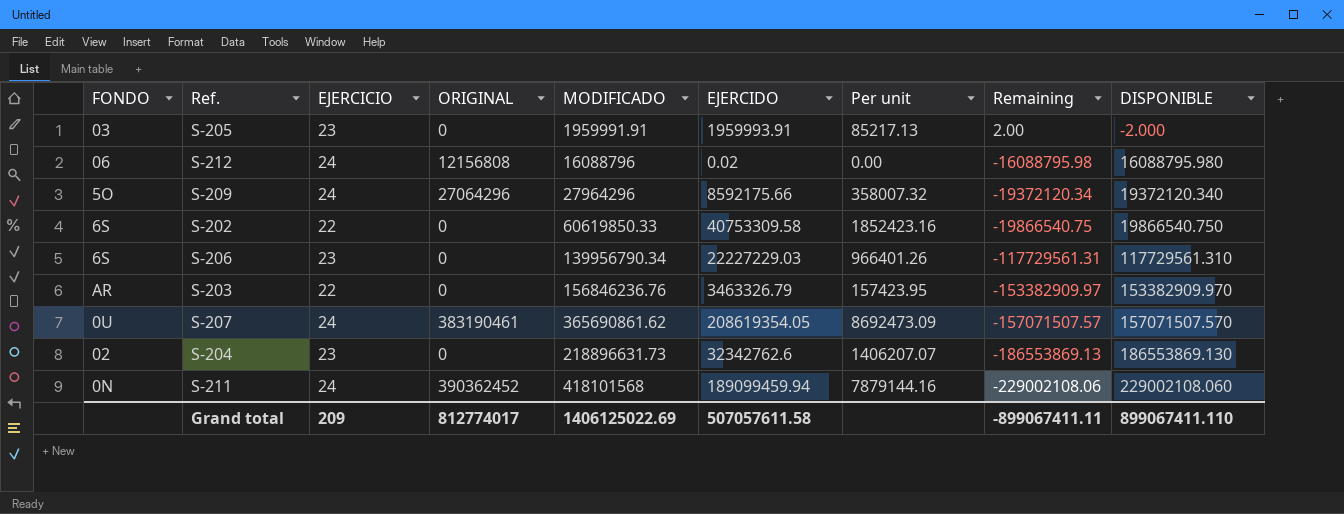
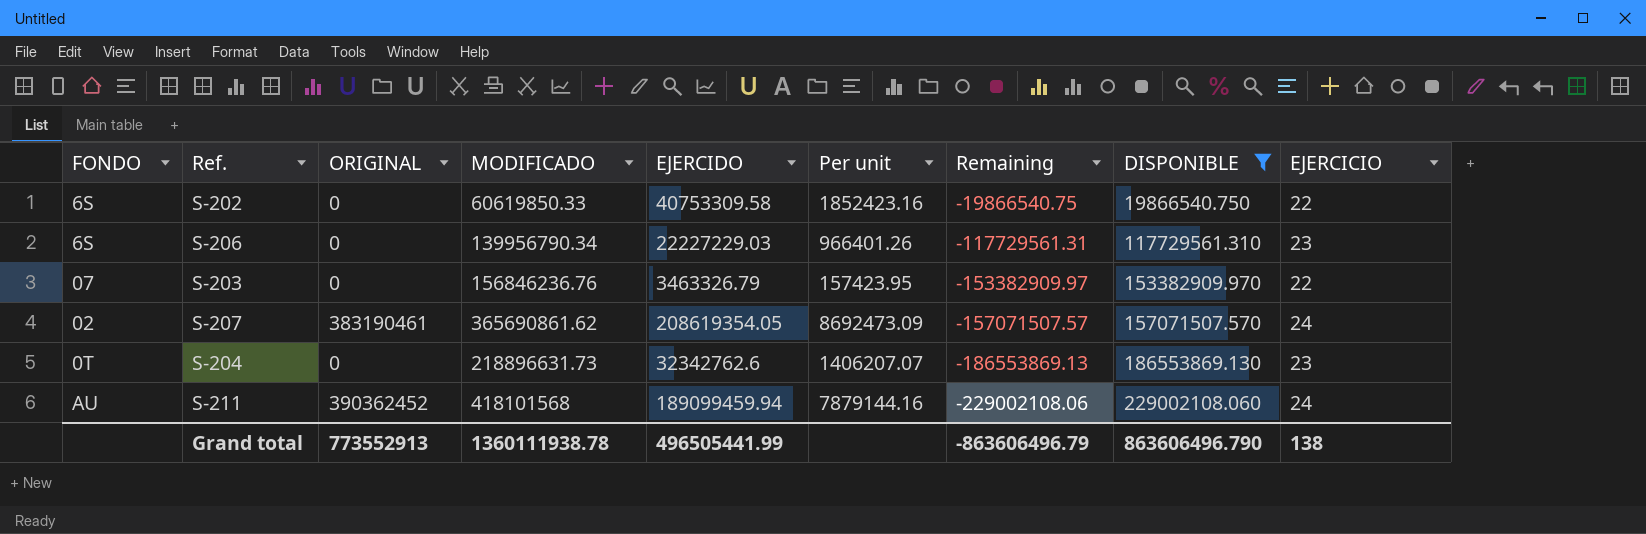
filter: none -> DISPONIBLE >= 19866540.750
column EJERCICIO | position: 3 -> 9
S-203 | FONDO: AR -> 07
S-207 | FONDO: 0U -> 02
S-204 | FONDO: 02 -> 0T
S-211 | FONDO: 0N -> AU
Grand total | ORIGINAL: 812774017 -> 773552913
Grand total | MODIFICADO: 1406125022.69 -> 1360111938.78
Grand total | EJERCIDO: 507057611.58 -> 496505441.99
Grand total | Remaining: -899067411.11 -> -863606496.79
Grand total | DISPONIBLE: 899067411.110 -> 863606496.790
Grand total | EJERCICIO: 209 -> 138

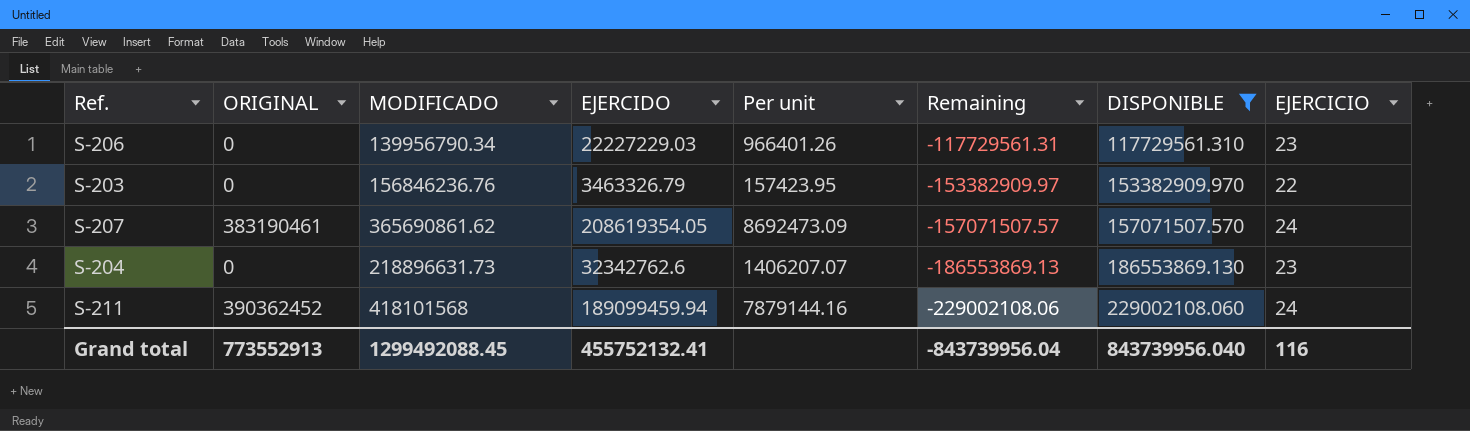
column FONDO | position: 1 -> none
row S-202: 6S | 0 | 60619850.33 | 40753309.58 | 1852423.16 | -19866540.75 | 19866540.750 | 22 -> none
Grand total | MODIFICADO: 1360111938.78 -> 1299492088.45
Grand total | EJERCIDO: 496505441.99 -> 455752132.41
Grand total | Remaining: -863606496.79 -> -843739956.04
Grand total | DISPONIBLE: 863606496.790 -> 843739956.040
Grand total | EJERCICIO: 138 -> 116

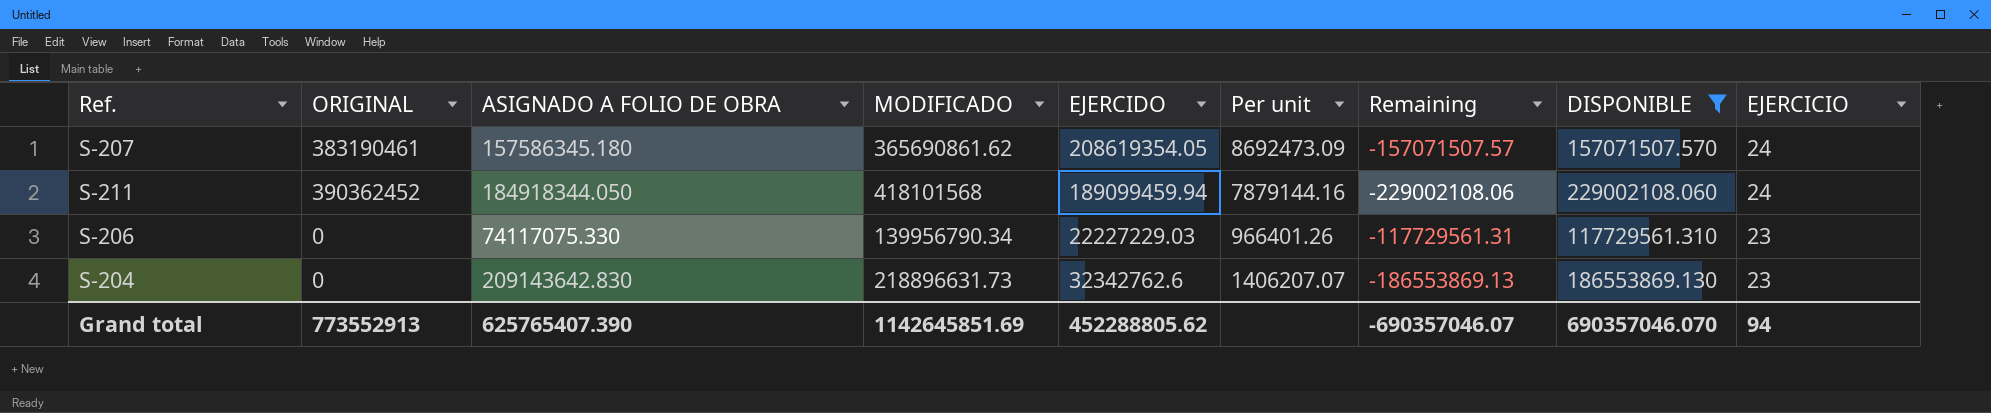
row order: Remaining descending -> EJERCICIO descending
column ASIGNADO A FOLIO DE OBRA | position: none -> 3
row S-203: 0 | 156846236.76 | 3463326.79 | 157423.95 | -153382909.97 | 153382909.970 | 22 -> none
Grand total | MODIFICADO: 1299492088.45 -> 1142645851.69
Grand total | EJERCIDO: 455752132.41 -> 452288805.62
Grand total | Remaining: -843739956.04 -> -690357046.07
Grand total | DISPONIBLE: 843739956.040 -> 690357046.070
Grand total | EJERCICIO: 116 -> 94

